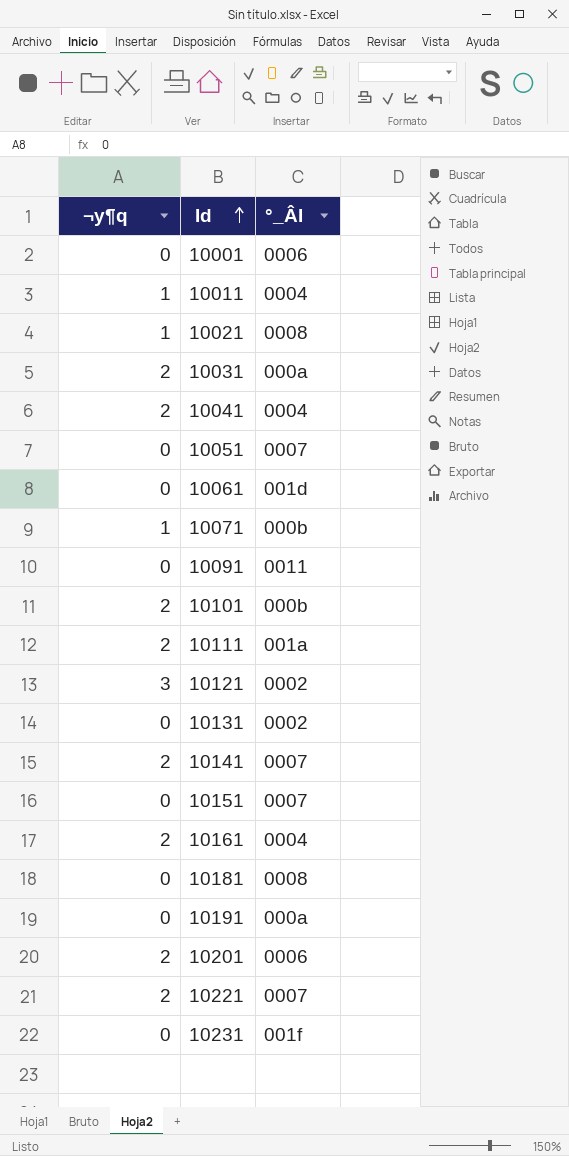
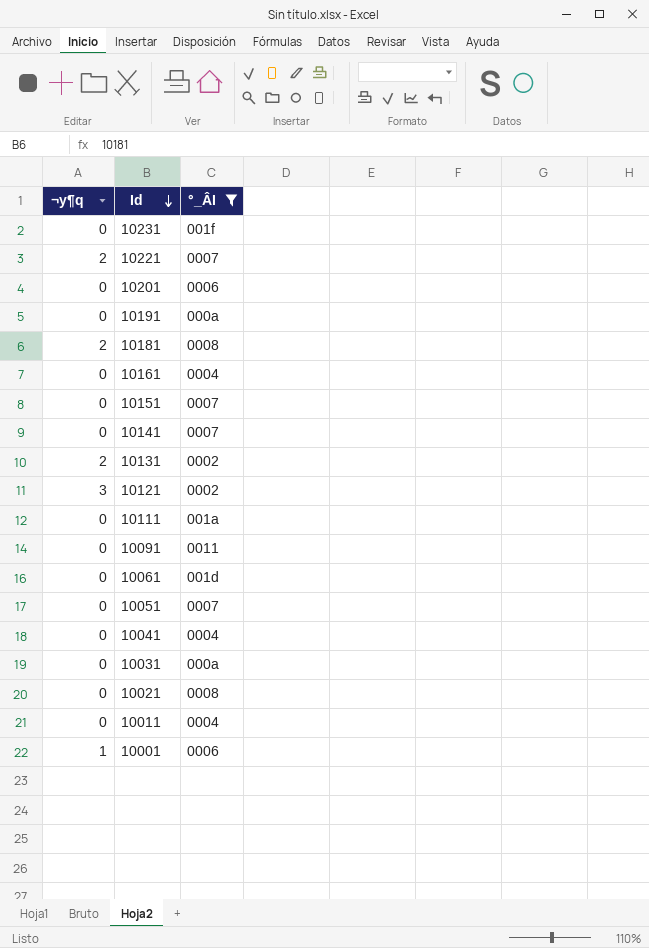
filter: none -> °_ÂI != 000b
row order: Id ascending -> Id descending
10201 | ¬y¶q: 2 -> 0
10181 | ¬y¶q: 0 -> 2
10161 | ¬y¶q: 2 -> 0
10141 | ¬y¶q: 2 -> 0
10131 | ¬y¶q: 0 -> 2
10111 | ¬y¶q: 2 -> 0
10041 | ¬y¶q: 2 -> 0
10031 | ¬y¶q: 2 -> 0
10021 | ¬y¶q: 1 -> 0
10011 | ¬y¶q: 1 -> 0
10001 | ¬y¶q: 0 -> 1

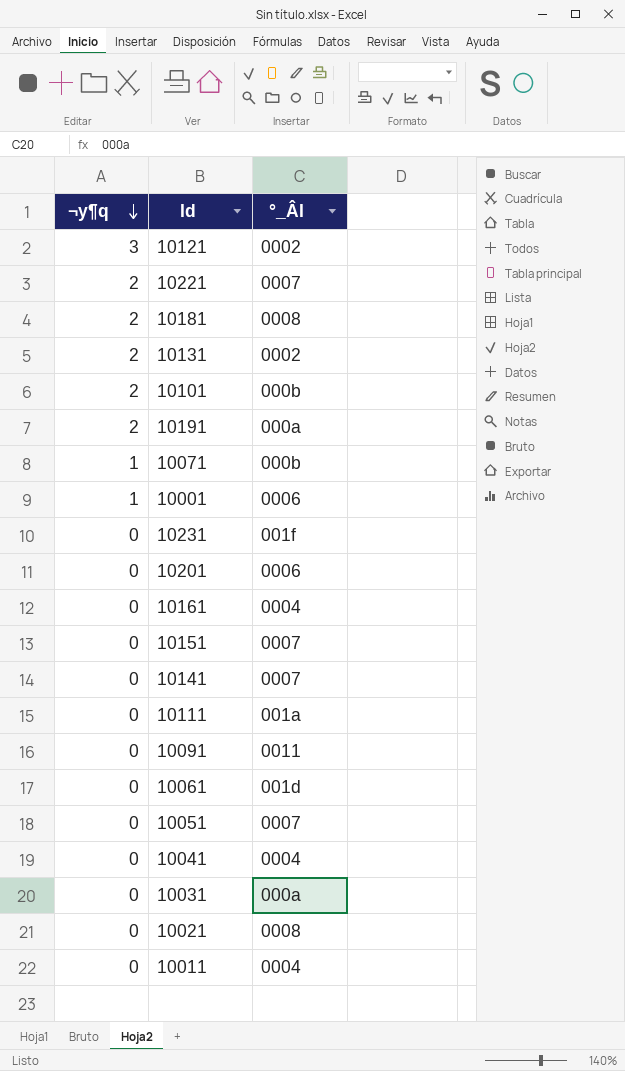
filter: °_ÂI != 000b -> none
row order: Id descending -> ¬y¶q descending
10191 | ¬y¶q: 0 -> 2

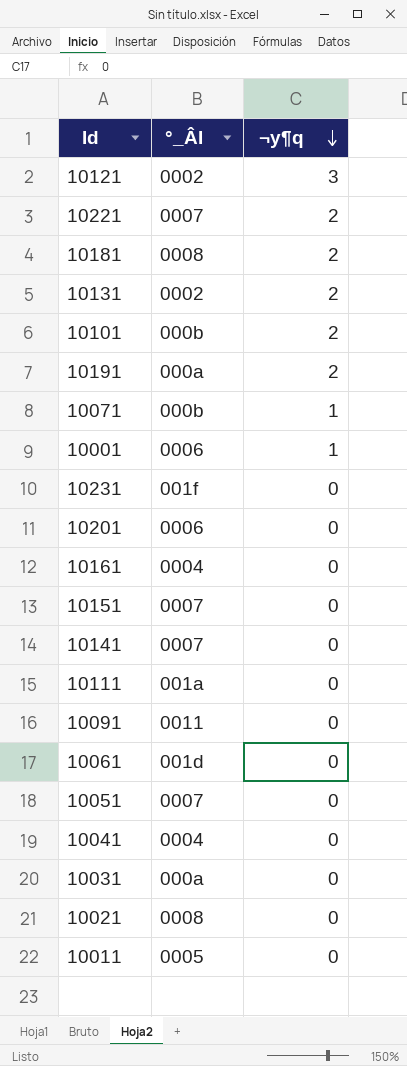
column ¬y¶q | position: 1 -> 3
10011 | °_ÂI: 0004 -> 0005

